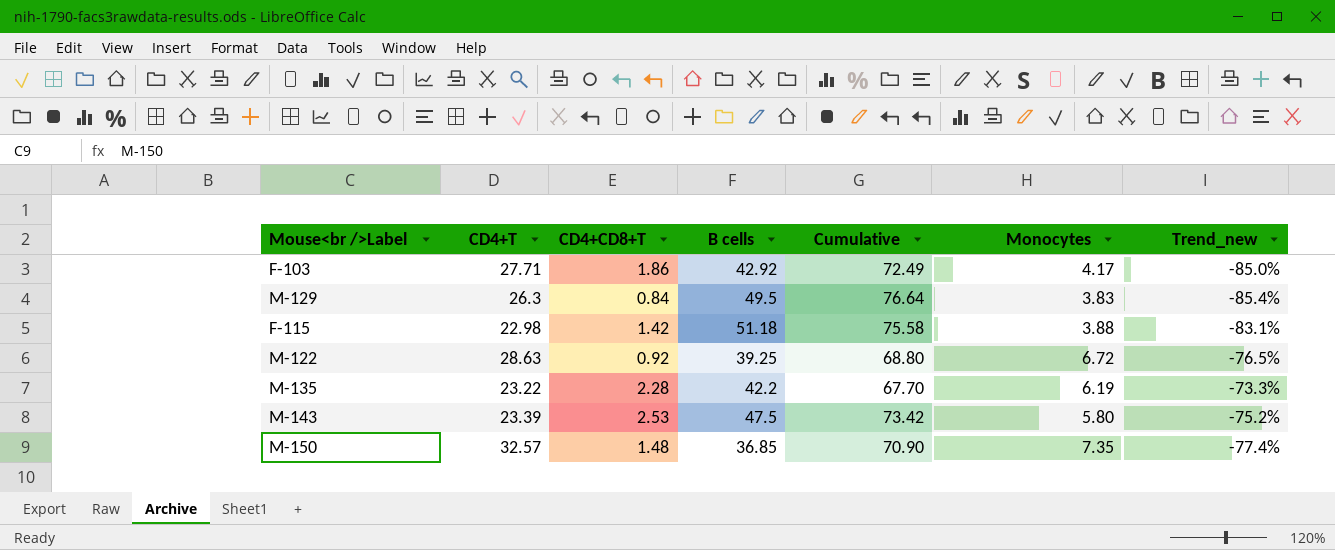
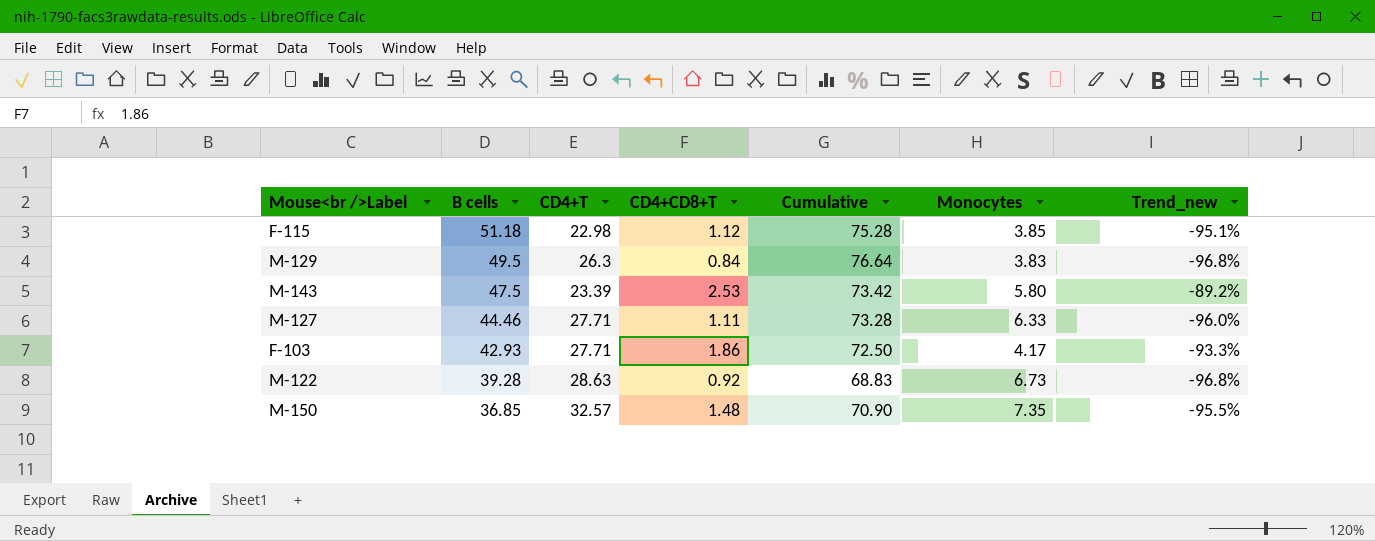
row order: none -> B cells descending
column B cells | position: 4 -> 2
column Trend_new | formula: ([Monocytes] - [CD4+T]) / [CD4+T] -> ([CD4+CD8+T] - [CD4+T]) / [CD4+T]
row M-135: 23.22 | 2.28 | 42.2 | 67.70 | 6.19 | -73.3% -> none
F-115 | CD4+CD8+T: 1.42 -> 1.12
F-115 | Cumulative: 75.58 -> 75.28
F-115 | Monocytes: 3.88 -> 3.85
row M-127: none -> 44.46 | 27.71 | 1.11 | 73.28 | 6.33 | -96.0%
F-103 | B cells: 42.92 -> 42.93
F-103 | Cumulative: 72.49 -> 72.50
M-122 | B cells: 39.25 -> 39.28
M-122 | Cumulative: 68.80 -> 68.83
M-122 | Monocytes: 6.72 -> 6.73

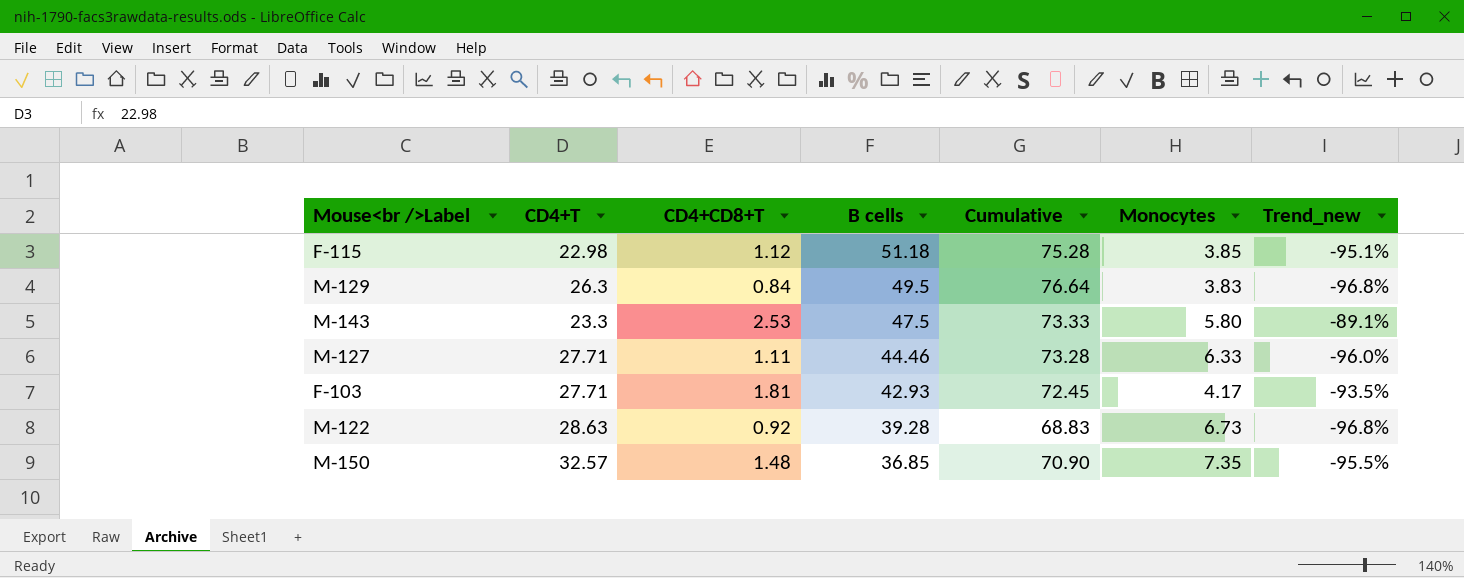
column B cells | position: 2 -> 4
M-143 | CD4+T: 23.39 -> 23.3
M-143 | Cumulative: 73.42 -> 73.33
M-143 | Trend_new: -89.2% -> -89.1%
F-103 | CD4+CD8+T: 1.86 -> 1.81
F-103 | Cumulative: 72.50 -> 72.45
F-103 | Trend_new: -93.3% -> -93.5%

